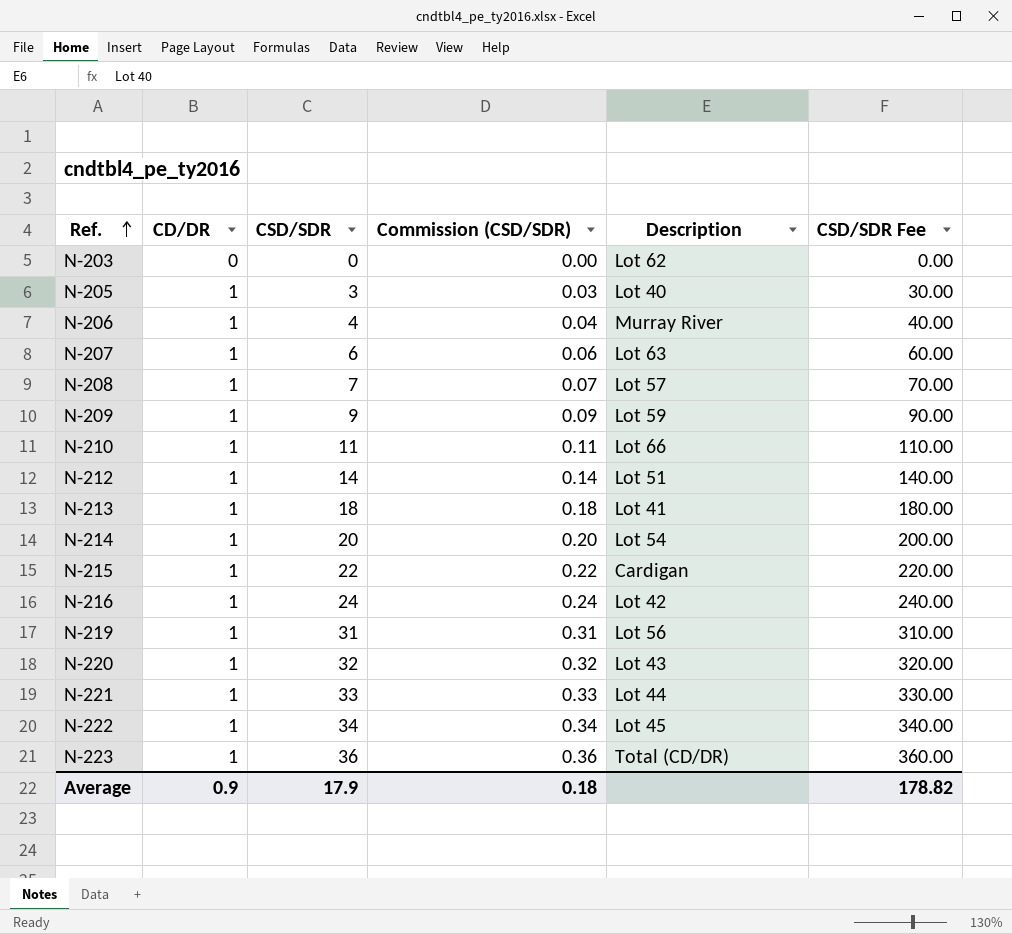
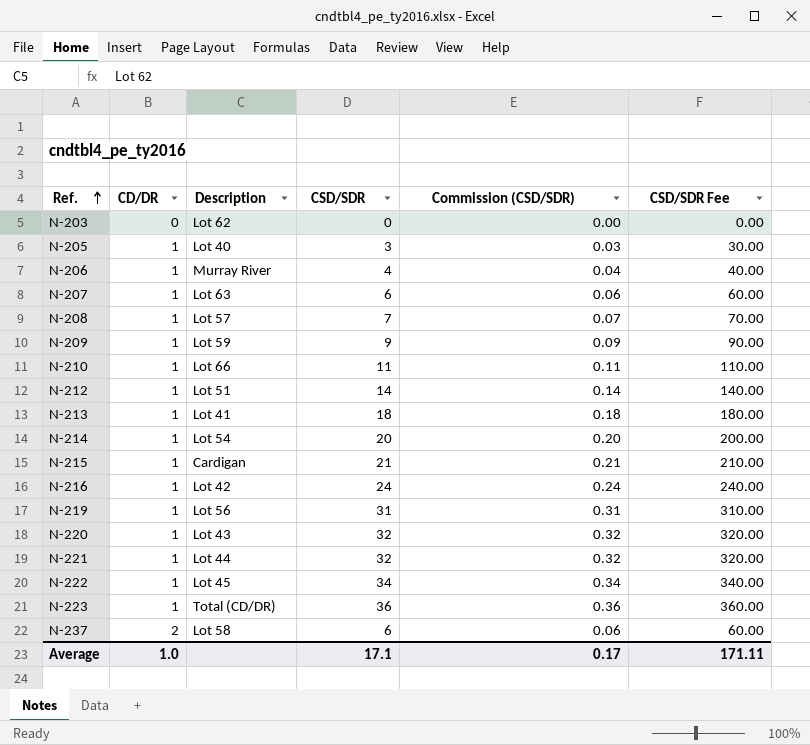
column Description | position: 5 -> 3
N-215 | CSD/SDR: 22 -> 21
N-215 | Commission (CSD/SDR): 0.22 -> 0.21
N-215 | CSD/SDR Fee: 220.00 -> 210.00
N-221 | CSD/SDR: 33 -> 32
N-221 | Commission (CSD/SDR): 0.33 -> 0.32
N-221 | CSD/SDR Fee: 330.00 -> 320.00
row N-237: none -> 2 | Lot 58 | 6 | 0.06 | 60.00
Average | CD/DR: 0.9 -> 1.0
Average | CSD/SDR: 17.9 -> 17.1
Average | Commission (CSD/SDR): 0.18 -> 0.17
Average | CSD/SDR Fee: 178.82 -> 171.11

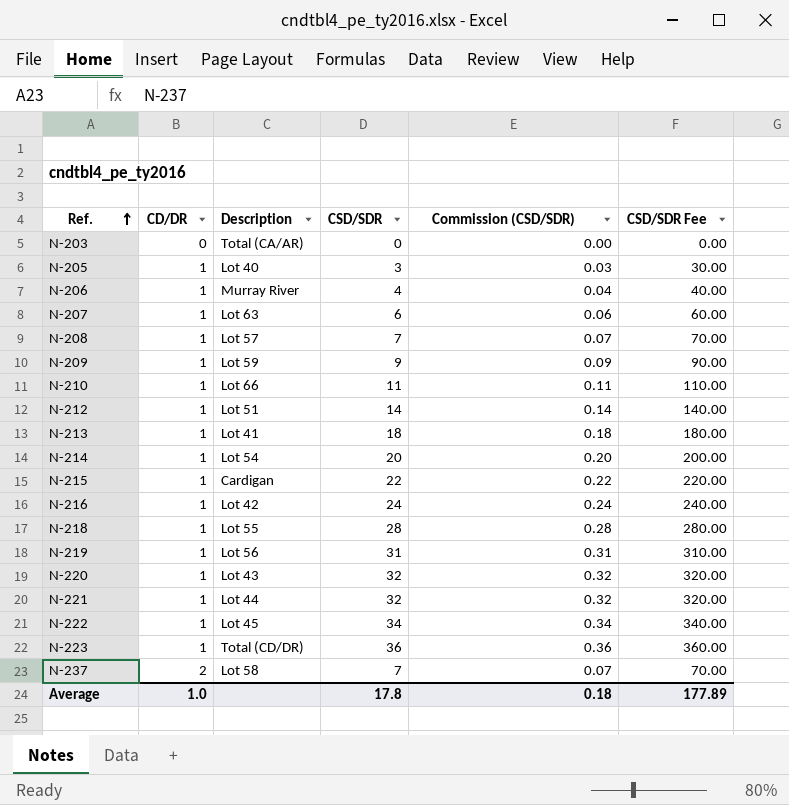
N-203 | Description: Lot 62 -> Total (CA/AR)
N-215 | CSD/SDR: 21 -> 22
N-215 | Commission (CSD/SDR): 0.21 -> 0.22
N-215 | CSD/SDR Fee: 210.00 -> 220.00
row N-218: none -> 1 | Lot 55 | 28 | 0.28 | 280.00
N-237 | CSD/SDR: 6 -> 7
N-237 | Commission (CSD/SDR): 0.06 -> 0.07
N-237 | CSD/SDR Fee: 60.00 -> 70.00
Average | CSD/SDR: 17.1 -> 17.8
Average | Commission (CSD/SDR): 0.17 -> 0.18
Average | CSD/SDR Fee: 171.11 -> 177.89

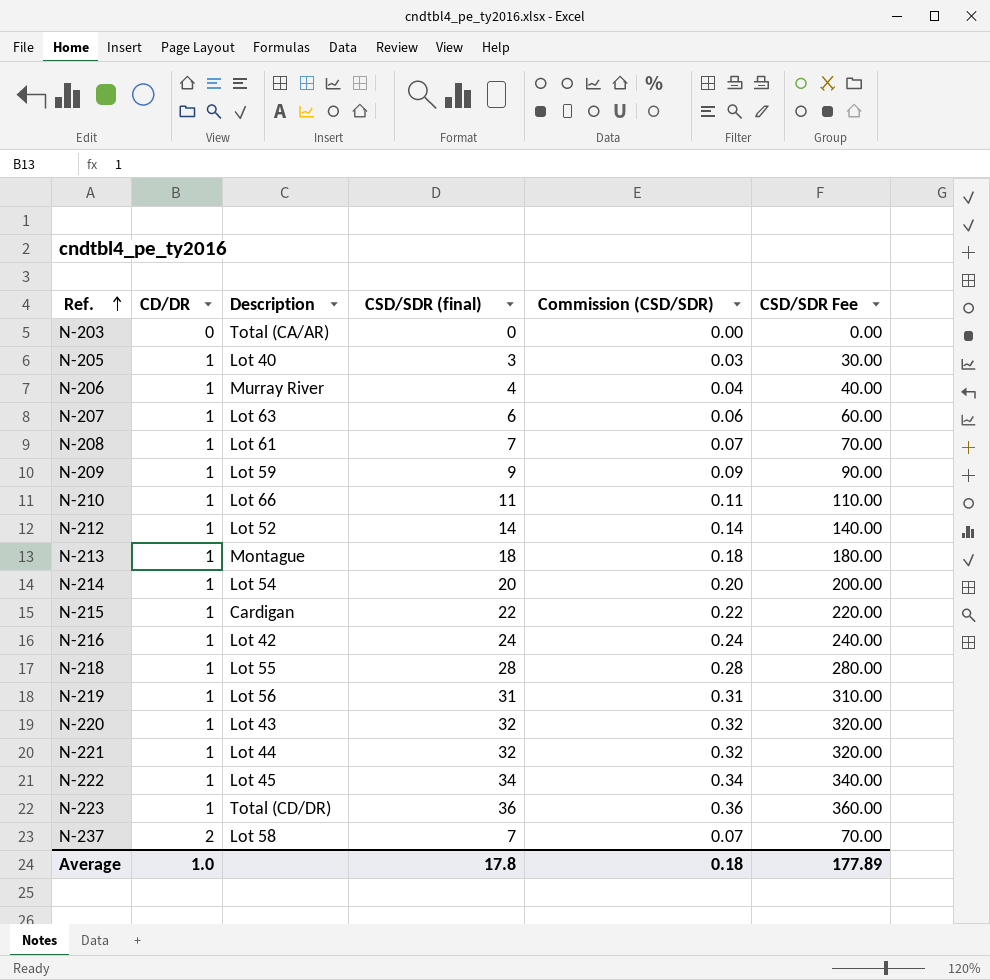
column name: CSD/SDR -> CSD/SDR (final)
N-208 | Description: Lot 57 -> Lot 61
N-212 | Description: Lot 51 -> Lot 52
N-213 | Description: Lot 41 -> Montague

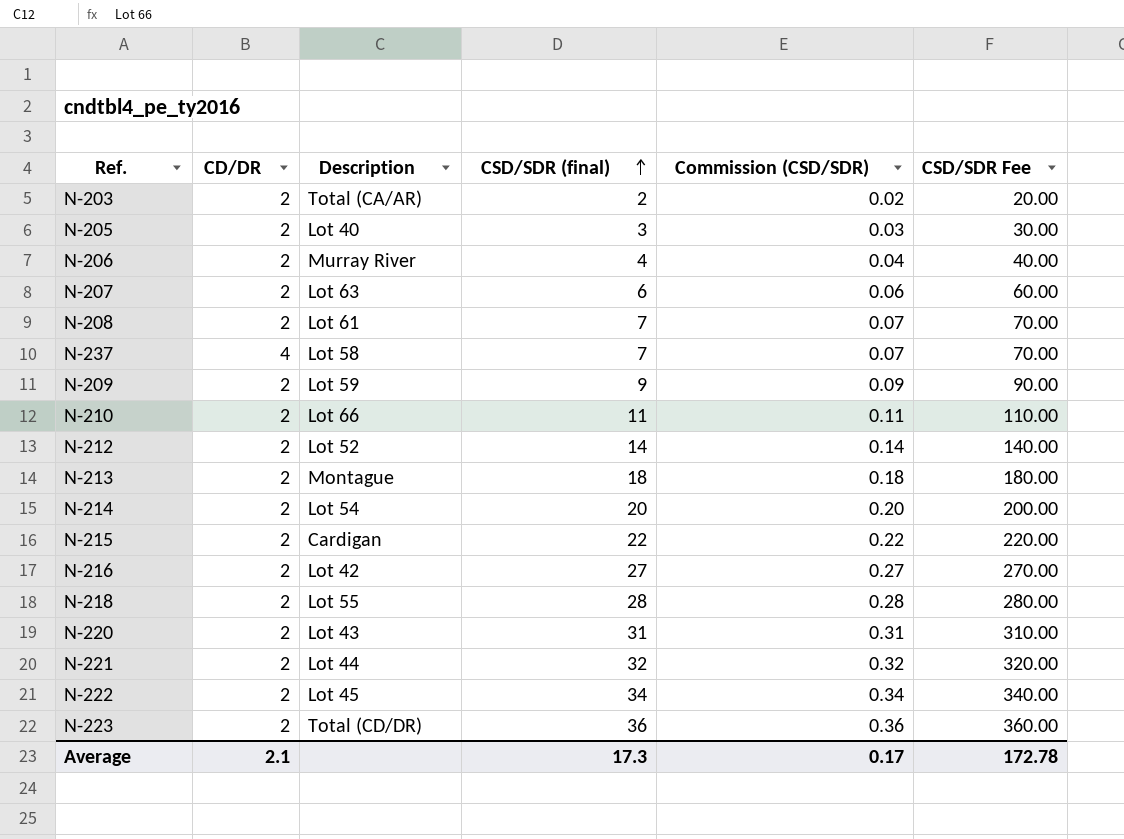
row order: Ref. ascending -> CSD/SDR (final) ascending
row N-219: 1 | Lot 56 | 31 | 0.31 | 310.00 -> none
N-203 | CD/DR: 0 -> 2
N-203 | CSD/SDR (final): 0 -> 2
N-203 | Commission (CSD/SDR): 0.00 -> 0.02
N-203 | CSD/SDR Fee: 0.00 -> 20.00
N-205 | CD/DR: 1 -> 2
N-206 | CD/DR: 1 -> 2
N-207 | CD/DR: 1 -> 2
N-208 | CD/DR: 1 -> 2
N-237 | CD/DR: 2 -> 4
N-209 | CD/DR: 1 -> 2
N-210 | CD/DR: 1 -> 2
N-212 | CD/DR: 1 -> 2
N-213 | CD/DR: 1 -> 2
N-214 | CD/DR: 1 -> 2
N-215 | CD/DR: 1 -> 2
N-216 | CD/DR: 1 -> 2
N-216 | CSD/SDR (final): 24 -> 27
N-216 | Commission (CSD/SDR): 0.24 -> 0.27
N-216 | CSD/SDR Fee: 240.00 -> 270.00
N-218 | CD/DR: 1 -> 2
N-220 | CD/DR: 1 -> 2
N-220 | CSD/SDR (final): 32 -> 31
N-220 | Commission (CSD/SDR): 0.32 -> 0.31
N-220 | CSD/SDR Fee: 320.00 -> 310.00
N-221 | CD/DR: 1 -> 2
N-222 | CD/DR: 1 -> 2
N-223 | CD/DR: 1 -> 2
Average | CD/DR: 1.0 -> 2.1
Average | CSD/SDR (final): 17.8 -> 17.3
Average | Commission (CSD/SDR): 0.18 -> 0.17
Average | CSD/SDR Fee: 177.89 -> 172.78

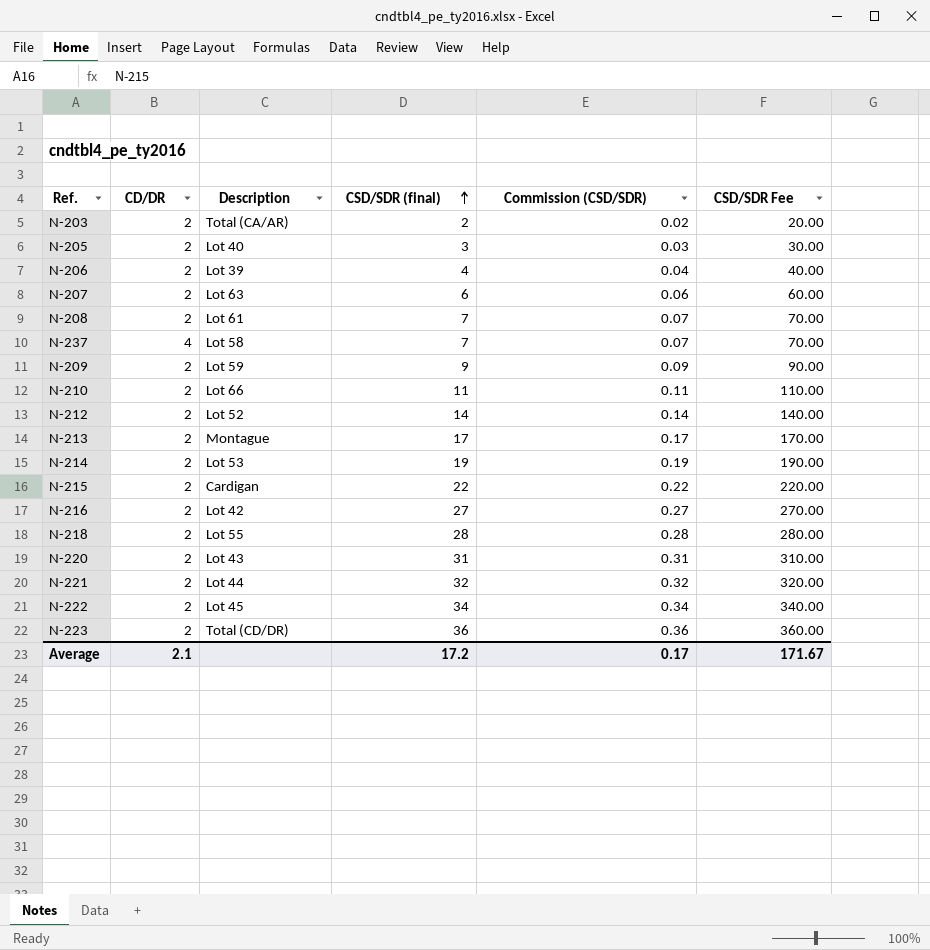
N-206 | Description: Murray River -> Lot 39
N-213 | CSD/SDR (final): 18 -> 17
N-213 | Commission (CSD/SDR): 0.18 -> 0.17
N-213 | CSD/SDR Fee: 180.00 -> 170.00
N-214 | Description: Lot 54 -> Lot 53
N-214 | CSD/SDR (final): 20 -> 19
N-214 | Commission (CSD/SDR): 0.20 -> 0.19
N-214 | CSD/SDR Fee: 200.00 -> 190.00
Average | CSD/SDR (final): 17.3 -> 17.2
Average | CSD/SDR Fee: 172.78 -> 171.67

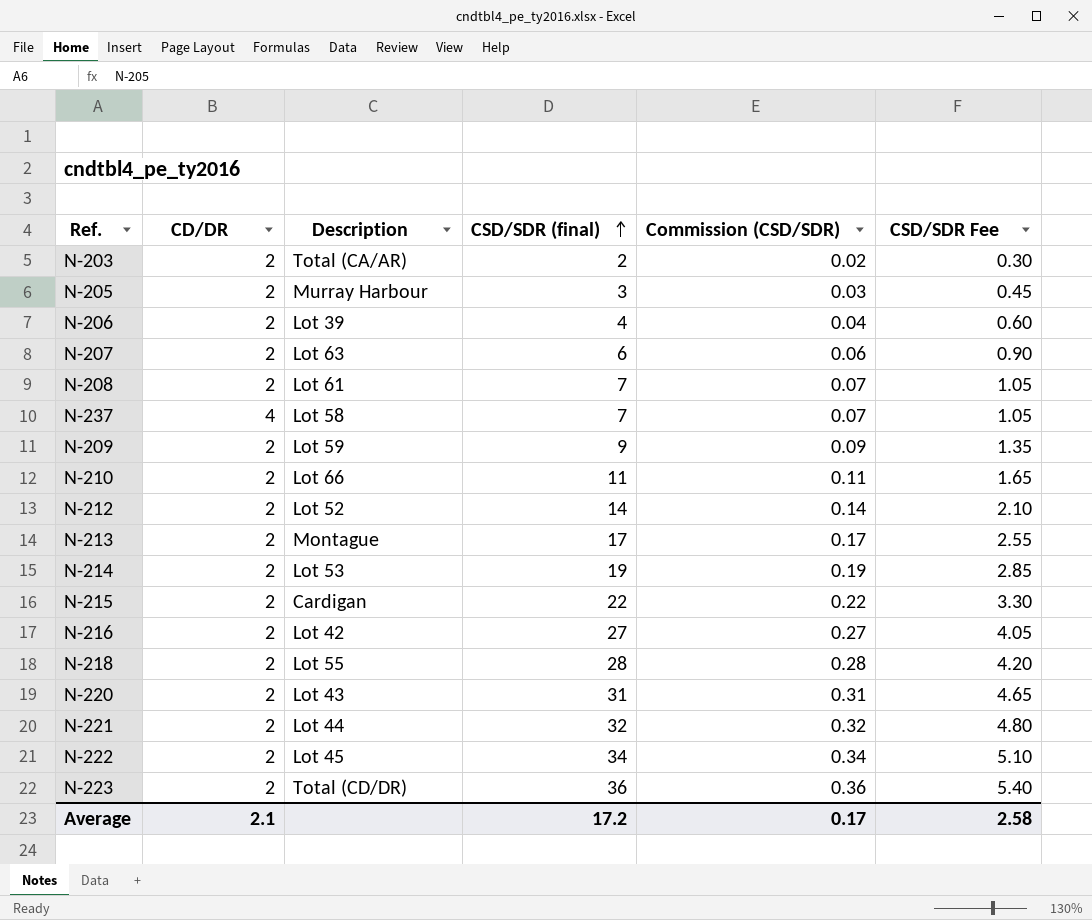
column CSD/SDR Fee | formula: [CSD/SDR (final)] * 10 -> [CSD/SDR (final)] * 0.15
N-205 | Description: Lot 40 -> Murray Harbour
Average | CSD/SDR Fee: 171.67 -> 2.58

